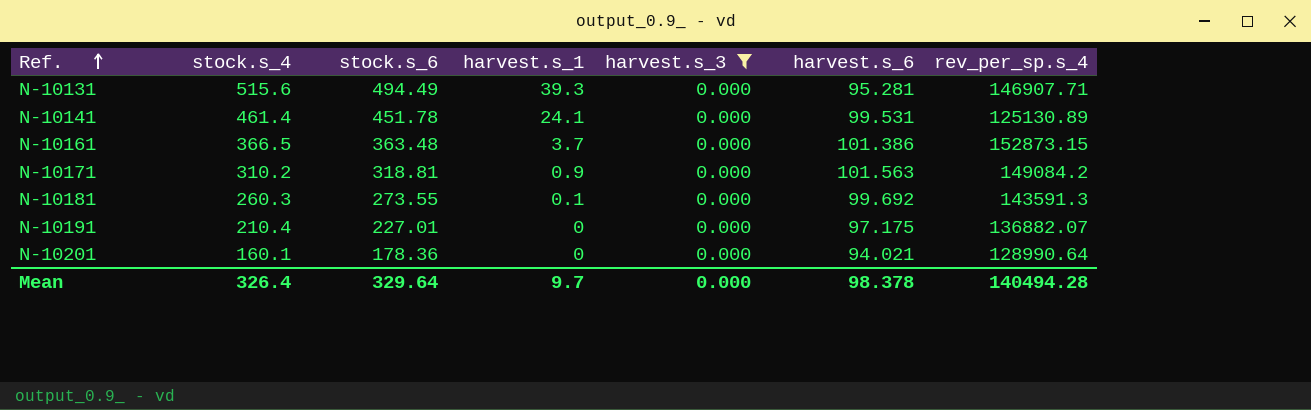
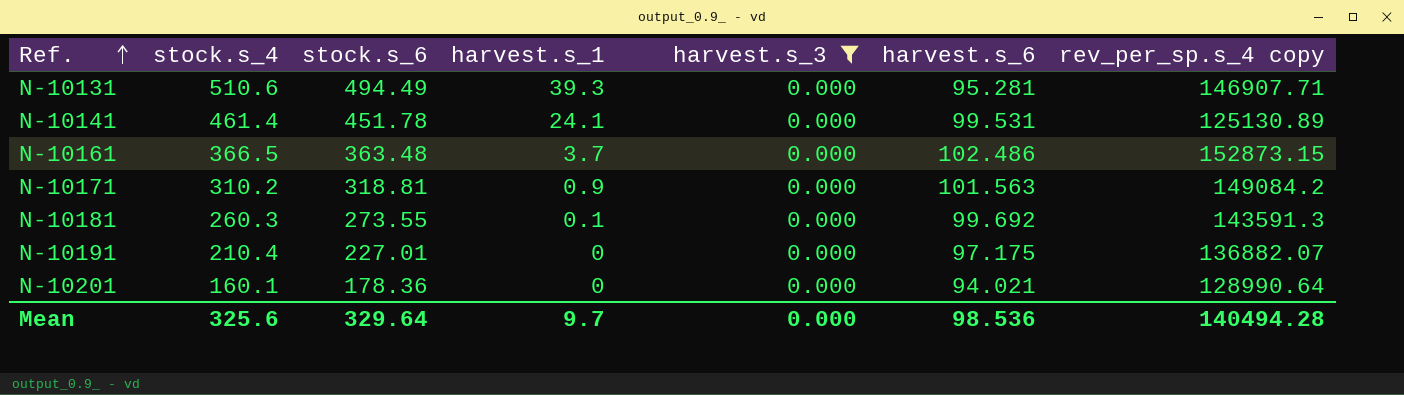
column name: rev_per_sp.s_4 -> rev_per_sp.s_4 copy
N-10131 | stock.s_4: 515.6 -> 510.6
N-10161 | harvest.s_6: 101.386 -> 102.486
Mean | stock.s_4: 326.4 -> 325.6
Mean | harvest.s_6: 98.378 -> 98.536

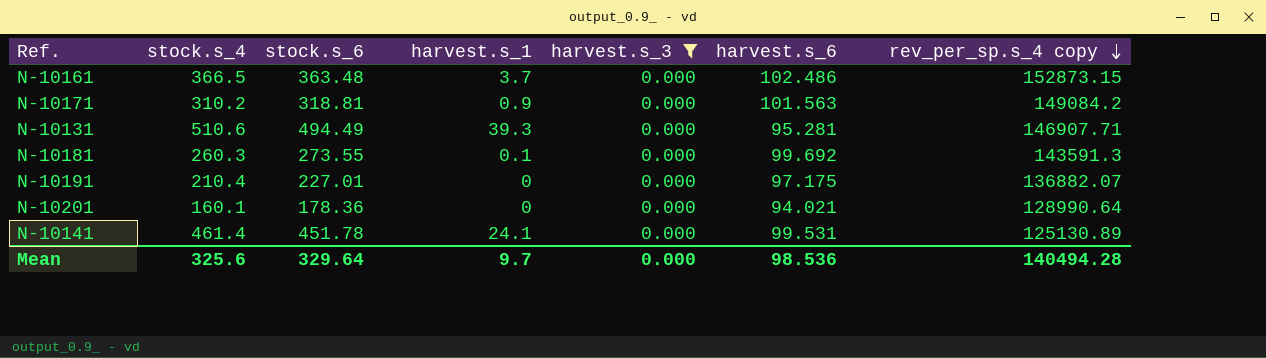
row order: Ref. ascending -> rev_per_sp.s_4 copy descending

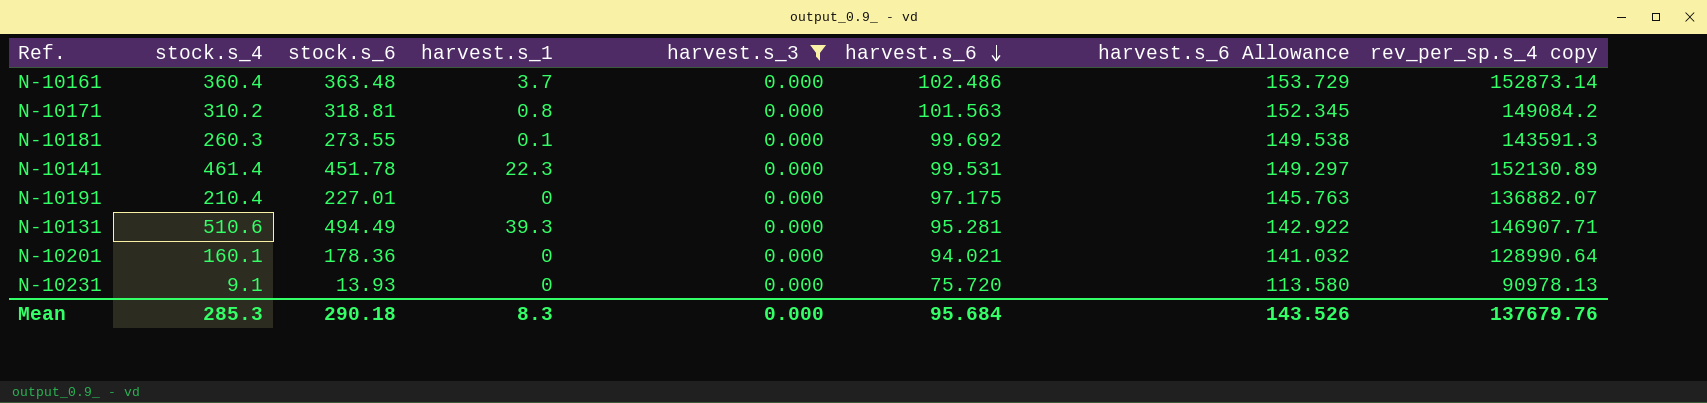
row order: rev_per_sp.s_4 copy descending -> harvest.s_6 descending
column harvest.s_6 Allowance | formula: none -> [harvest.s_6] * 1.5
N-10161 | stock.s_4: 366.5 -> 360.4
N-10161 | rev_per_sp.s_4 copy: 152873.15 -> 152873.14
N-10171 | harvest.s_1: 0.9 -> 0.8
N-10141 | harvest.s_1: 24.1 -> 22.3
N-10141 | rev_per_sp.s_4 copy: 125130.89 -> 152130.89
row N-10231: none -> 9.1 | 13.93 | 0 | 0.000 | 75.720 | 113.580 | 90978.13
Mean | stock.s_4: 325.6 -> 285.3
Mean | stock.s_6: 329.64 -> 290.18
Mean | harvest.s_1: 9.7 -> 8.3
Mean | harvest.s_6: 98.536 -> 95.684
Mean | rev_per_sp.s_4 copy: 140494.28 -> 137679.76

